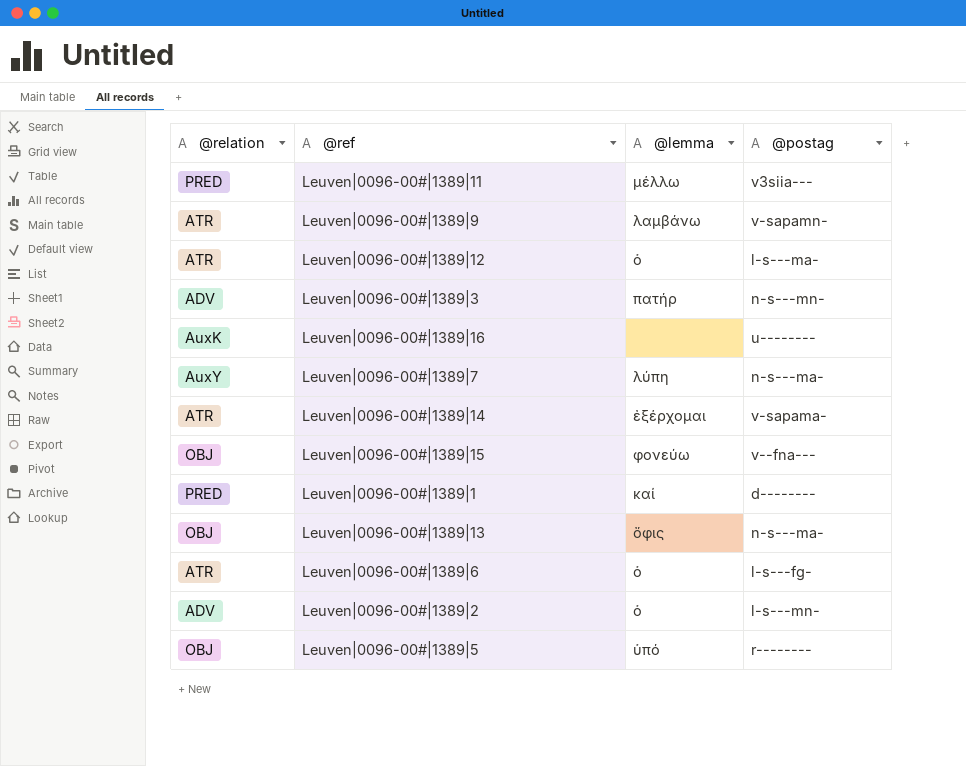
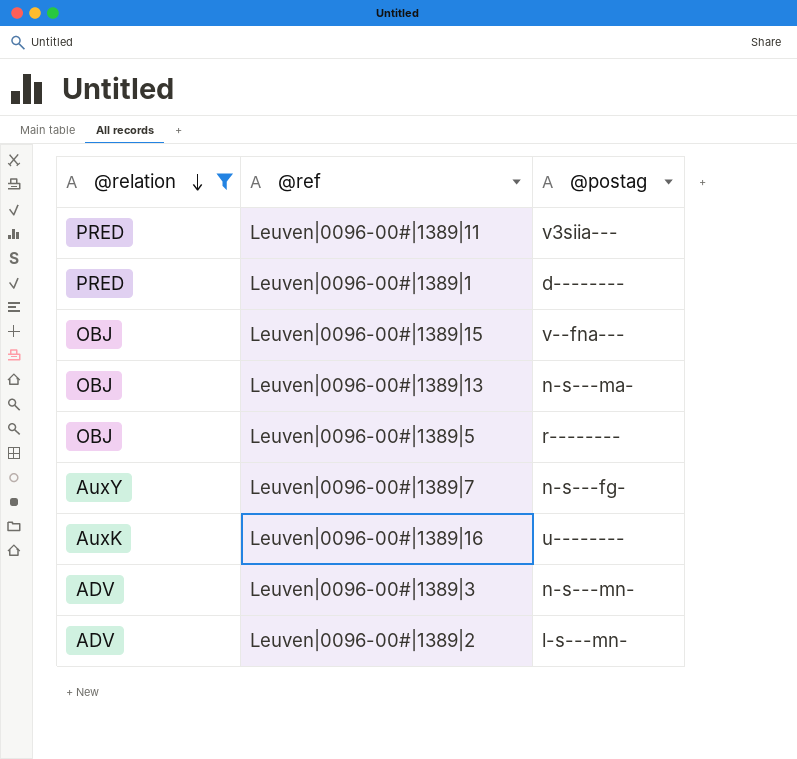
filter: none -> @relation != ATR
row order: none -> @relation descending
column @lemma | position: 3 -> none
Leuven|0096-00#|1389|7 | @postag: n-s---ma- -> n-s---fg-

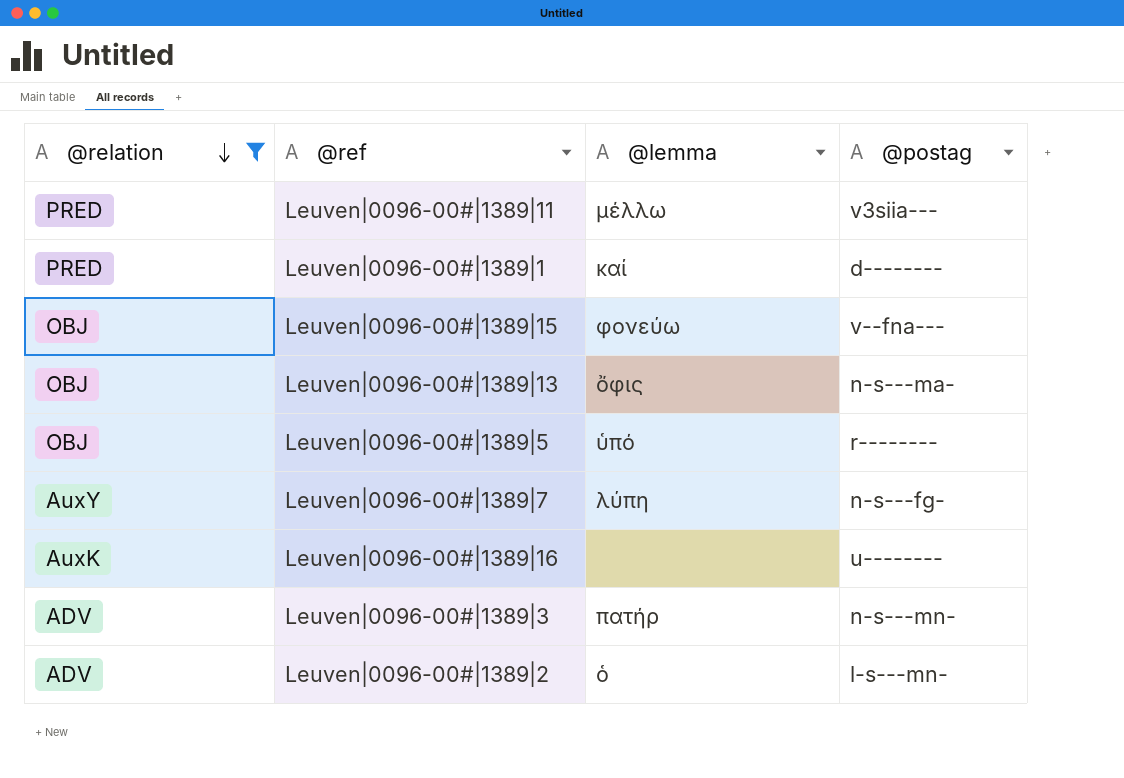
column @lemma | position: none -> 3

